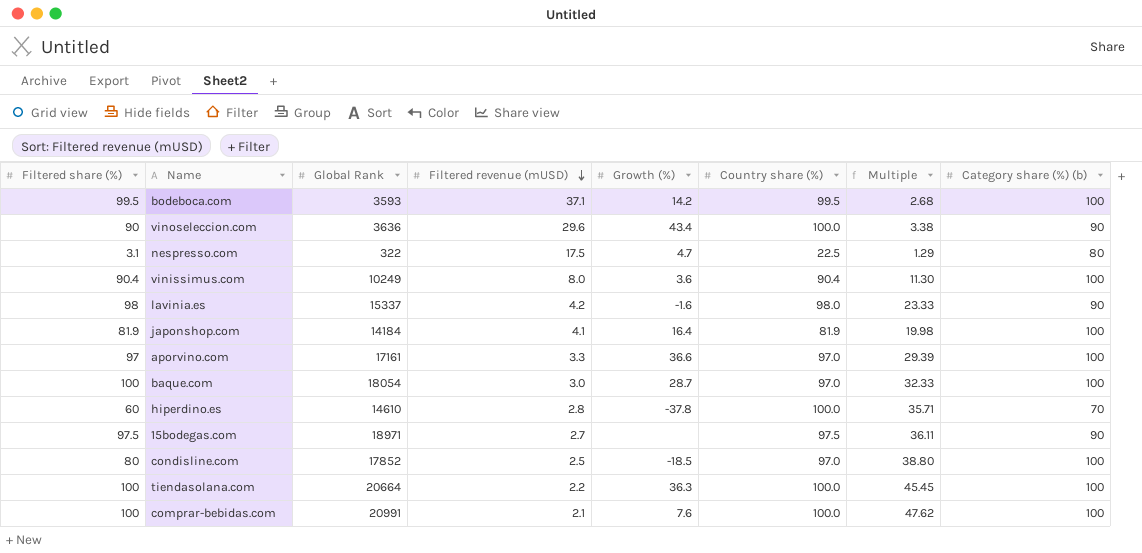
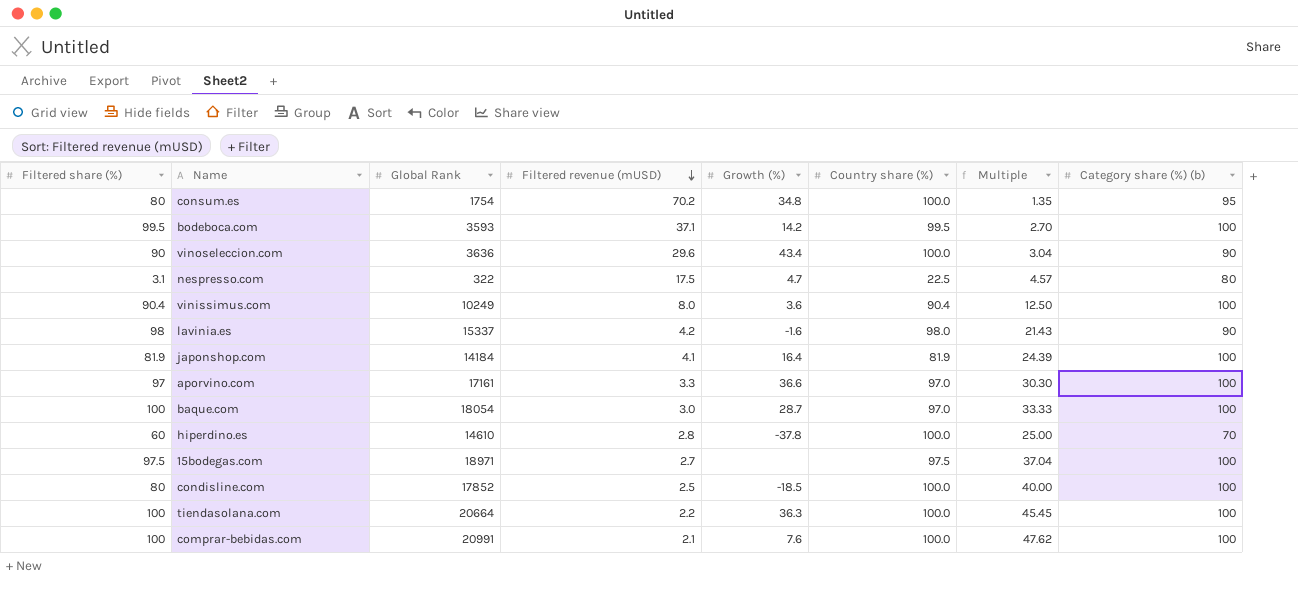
column Multiple | formula: [Country share (%)] / [Filtered revenue (mUSD)] -> [Category share (%) (b)] / [Filtered revenue (mUSD)]
row consum.es: none -> 80 | 1754 | 70.2 | 34.8 | 100.0 | 1.35 | 95
15bodegas.com | Category share (%) (b): 90 -> 100
condisline.com | Country share (%): 97.0 -> 100.0

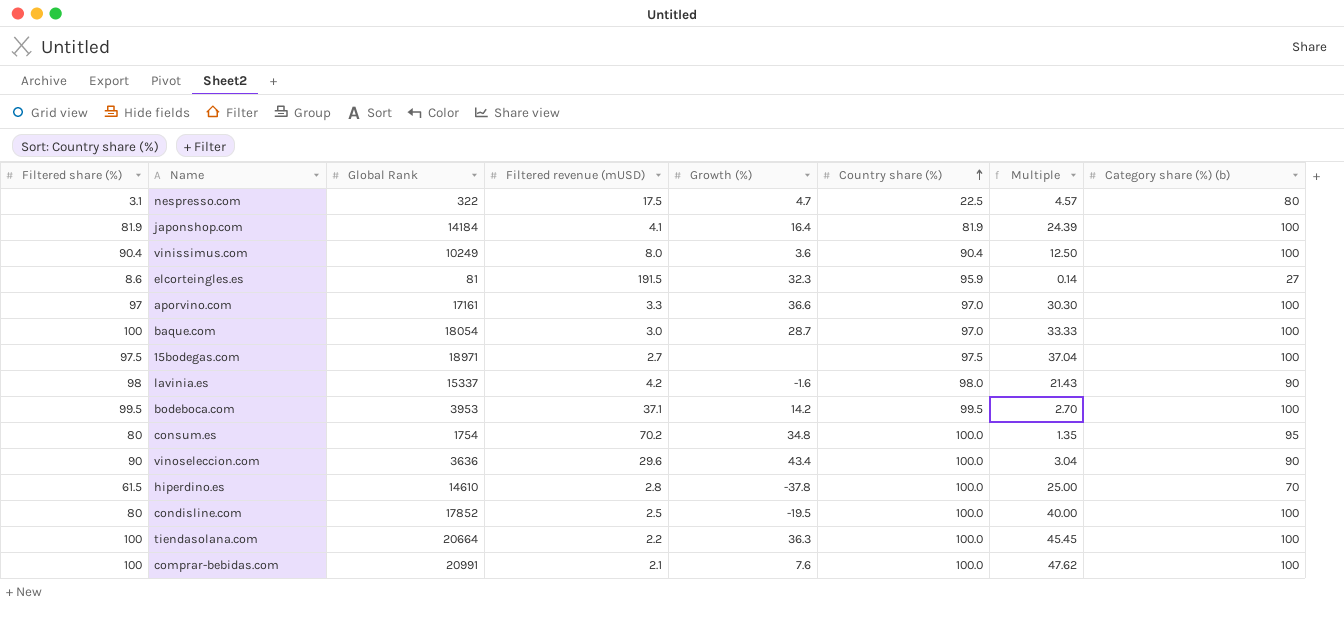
row order: Filtered revenue (mUSD) descending -> Country share (%) ascending
row elcorteingles.es: none -> 8.6 | 81 | 191.5 | 32.3 | 95.9 | 0.14 | 27
bodeboca.com | Global Rank: 3593 -> 3953
hiperdino.es | Filtered share (%): 60 -> 61.5
condisline.com | Growth (%): -18.5 -> -19.5

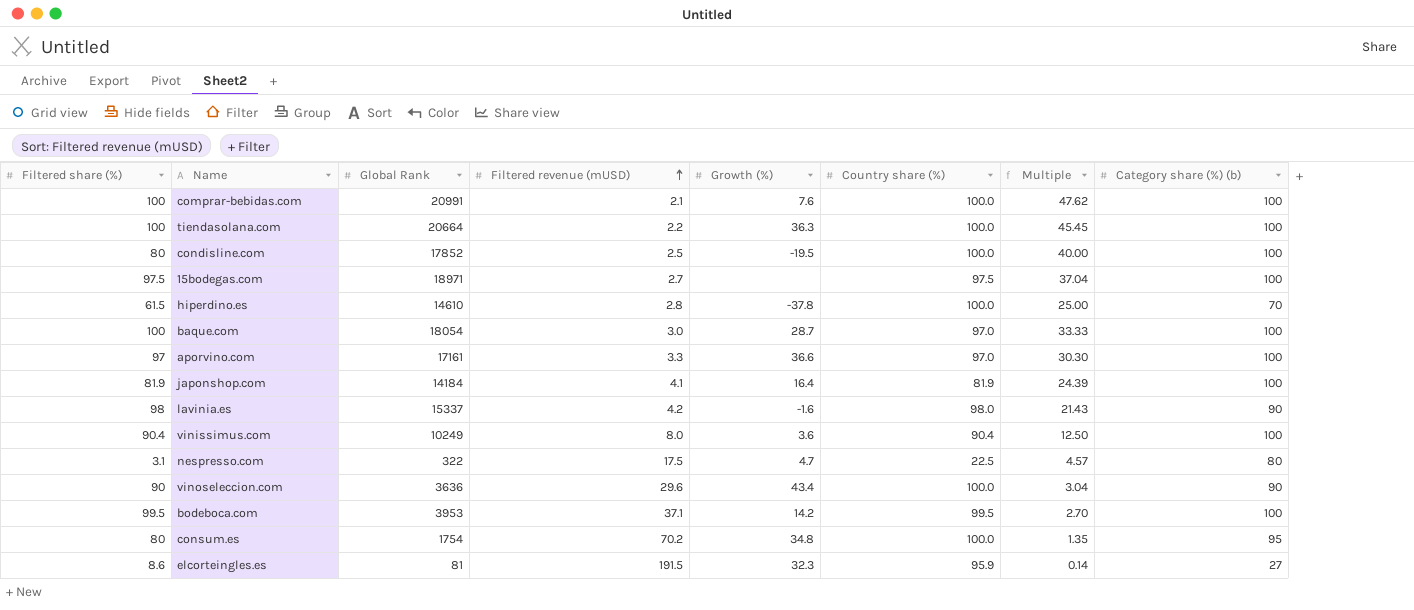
row order: Country share (%) ascending -> Filtered revenue (mUSD) ascending

